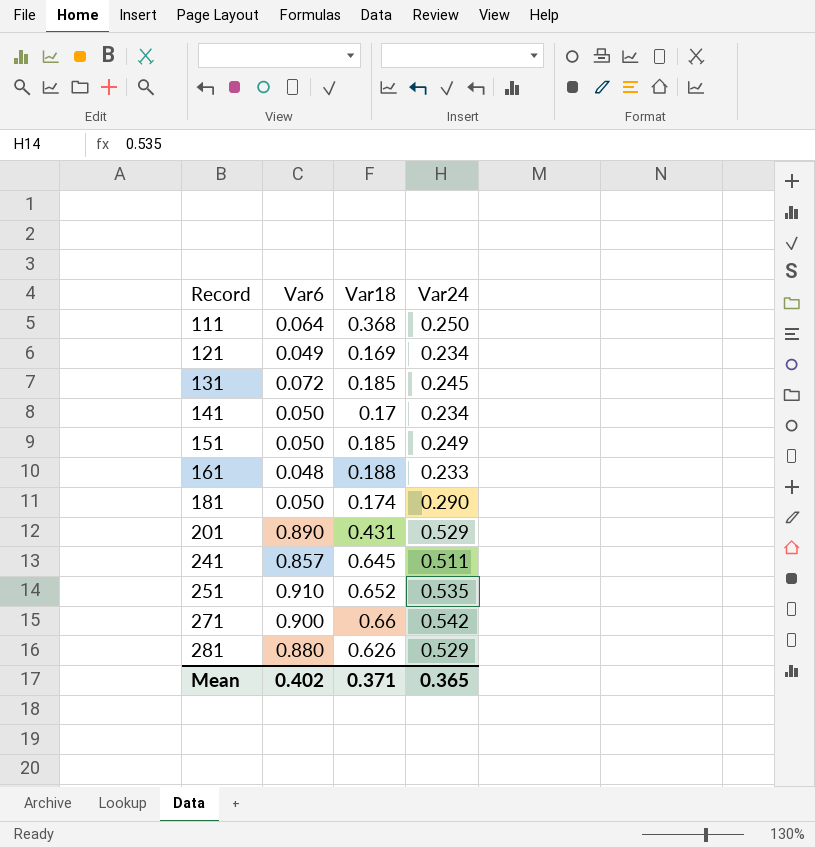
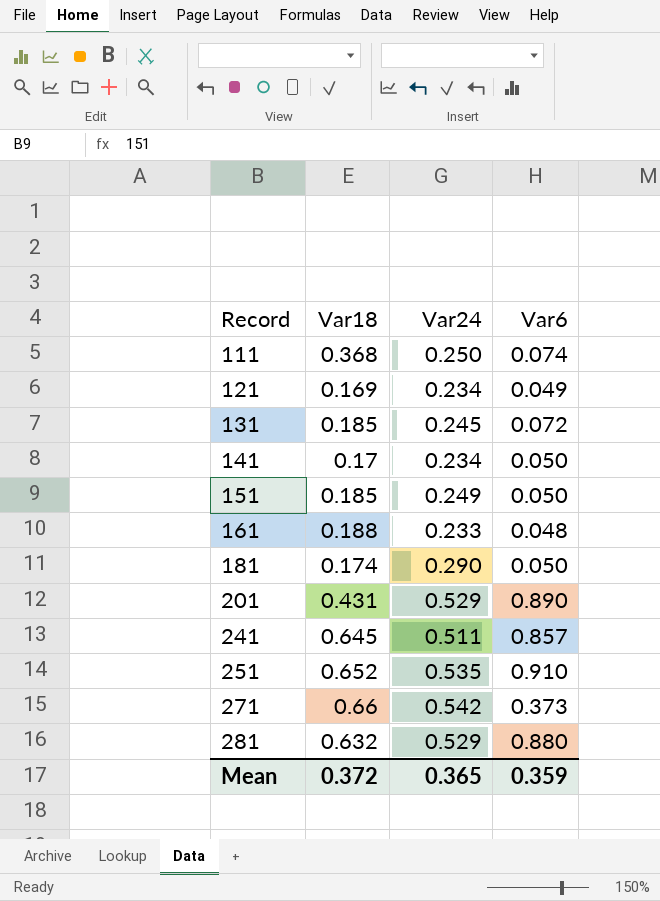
column Var6 | position: 2 -> 4
111 | Var6: 0.064 -> 0.074
271 | Var6: 0.900 -> 0.373
281 | Var18: 0.626 -> 0.632
Mean | Var18: 0.371 -> 0.372
Mean | Var6: 0.402 -> 0.359

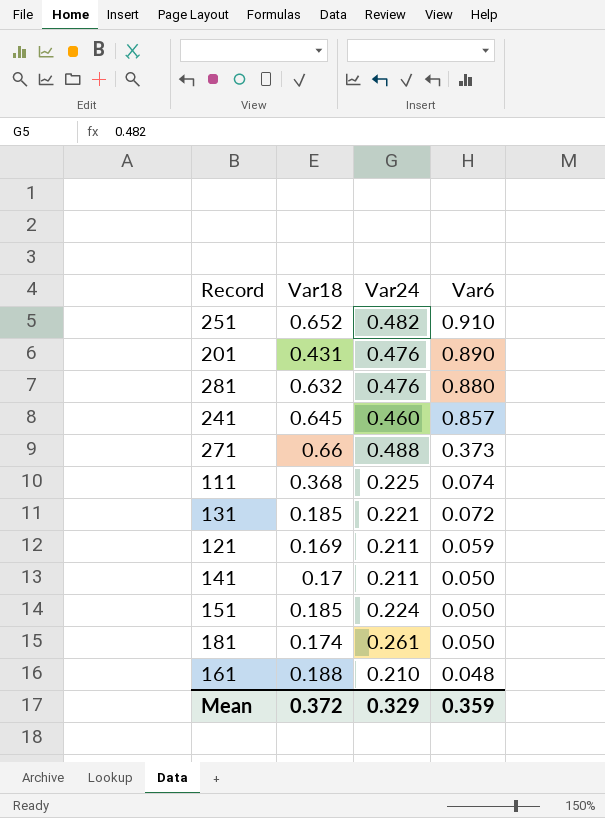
row order: Record ascending -> Var6 descending
251 | Var24: 0.535 -> 0.482
201 | Var24: 0.529 -> 0.476
281 | Var24: 0.529 -> 0.476
241 | Var24: 0.511 -> 0.460
271 | Var24: 0.542 -> 0.488
111 | Var24: 0.250 -> 0.225
131 | Var24: 0.245 -> 0.221
121 | Var24: 0.234 -> 0.211
121 | Var6: 0.049 -> 0.059
141 | Var24: 0.234 -> 0.211
151 | Var24: 0.249 -> 0.224
181 | Var24: 0.290 -> 0.261
161 | Var24: 0.233 -> 0.210
Mean | Var24: 0.365 -> 0.329

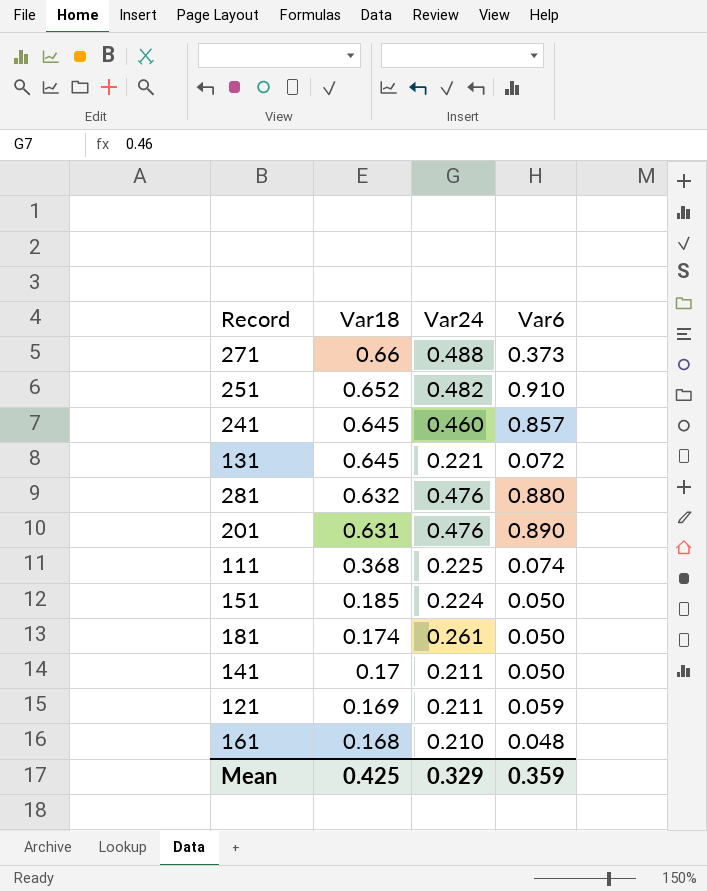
row order: Var6 descending -> Var18 descending
131 | Var18: 0.185 -> 0.645
201 | Var18: 0.431 -> 0.631
161 | Var18: 0.188 -> 0.168
Mean | Var18: 0.372 -> 0.425

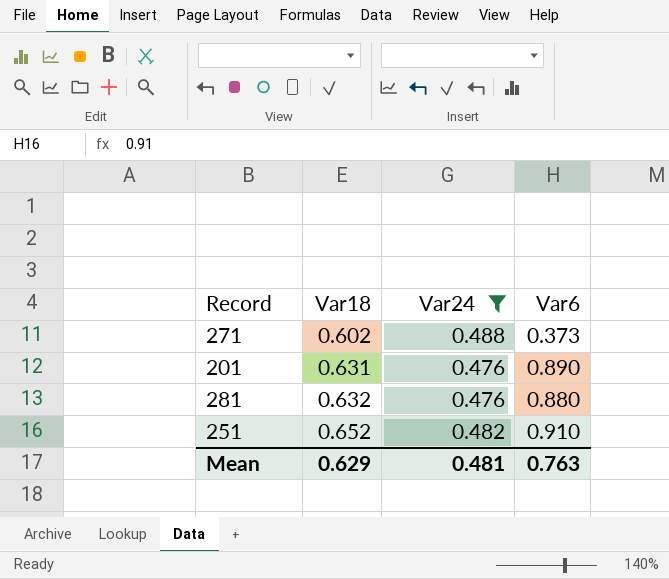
filter: none -> Var24 >= 0.476
row order: Var18 descending -> Var18 ascending
271 | Var18: 0.66 -> 0.602
Mean | Var18: 0.425 -> 0.629
Mean | Var24: 0.329 -> 0.481
Mean | Var6: 0.359 -> 0.763

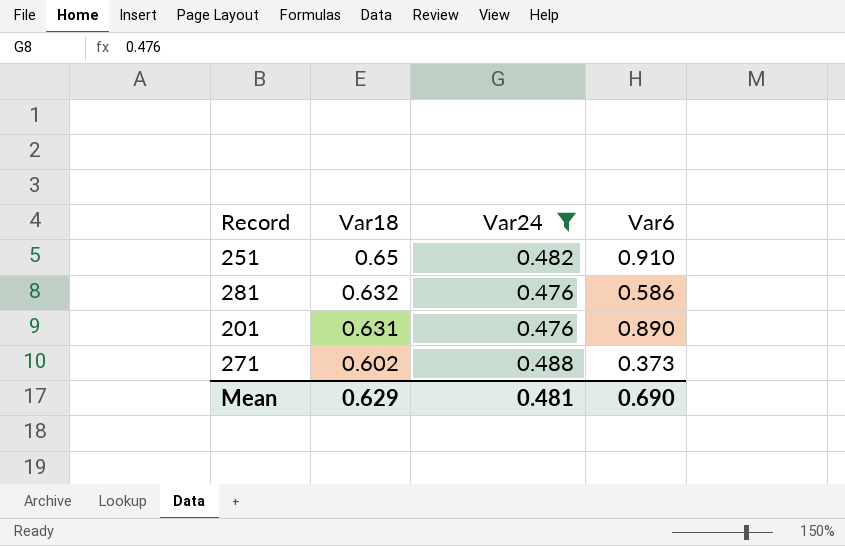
row order: Var18 ascending -> Var18 descending
251 | Var18: 0.652 -> 0.65
281 | Var6: 0.880 -> 0.586
Mean | Var6: 0.763 -> 0.690

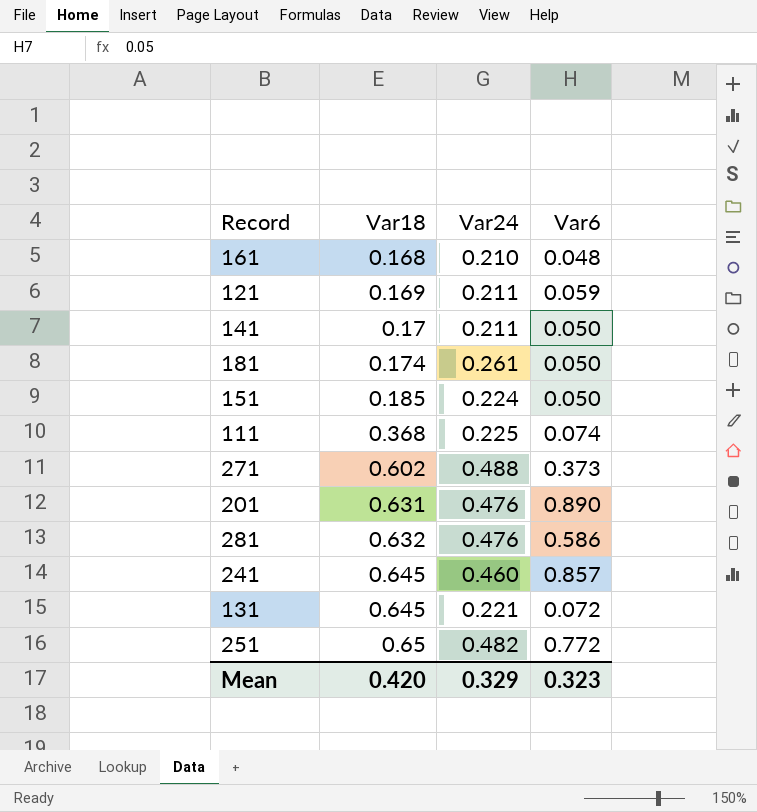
filter: Var24 >= 0.476 -> none
row order: Var18 descending -> Var18 ascending
251 | Var6: 0.910 -> 0.772
Mean | Var18: 0.629 -> 0.420
Mean | Var24: 0.481 -> 0.329
Mean | Var6: 0.690 -> 0.323

